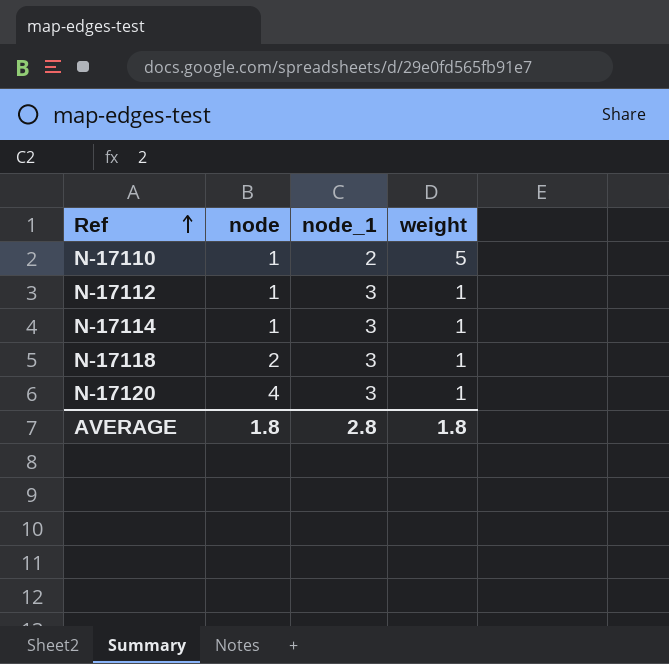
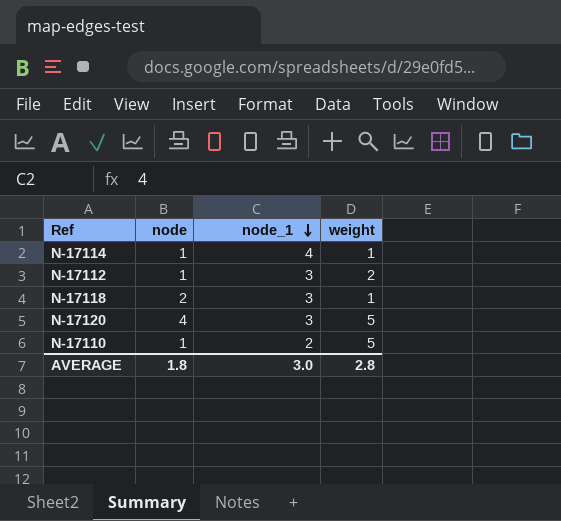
row order: Ref ascending -> node_1 descending
N-17114 | node_1: 3 -> 4
N-17112 | weight: 1 -> 2
N-17120 | weight: 1 -> 5
AVERAGE | node_1: 2.8 -> 3.0
AVERAGE | weight: 1.8 -> 2.8

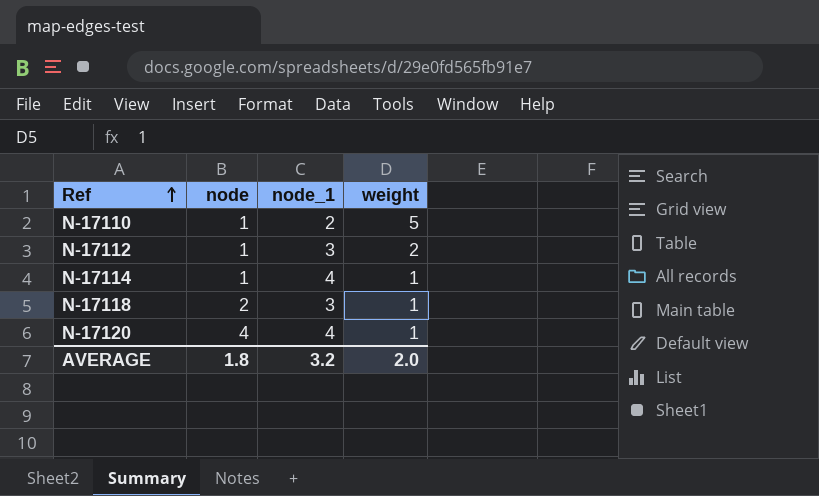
row order: node_1 descending -> Ref ascending
N-17120 | node_1: 3 -> 4
N-17120 | weight: 5 -> 1
AVERAGE | node_1: 3.0 -> 3.2
AVERAGE | weight: 2.8 -> 2.0

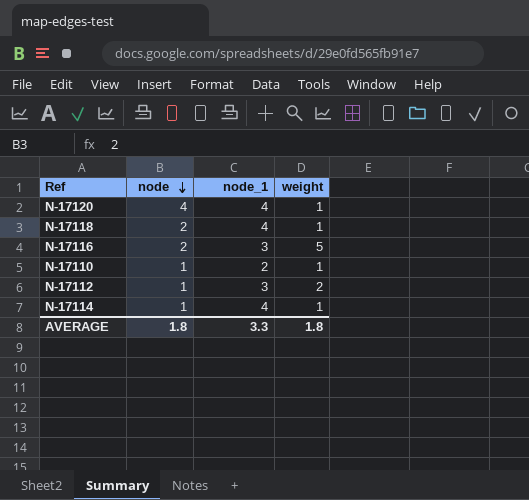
row order: Ref ascending -> node descending
N-17118 | node_1: 3 -> 4
row N-17116: none -> 2 | 3 | 5
N-17110 | weight: 5 -> 1
AVERAGE | node_1: 3.2 -> 3.3
AVERAGE | weight: 2.0 -> 1.8

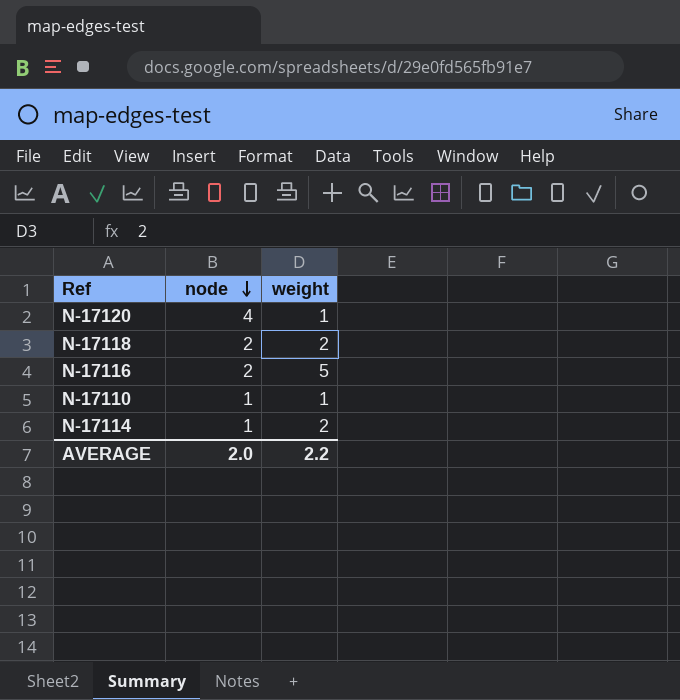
column node_1 | position: 3 -> none
row N-17112: 1 | 3 | 2 -> none
N-17118 | weight: 1 -> 2
N-17114 | weight: 1 -> 2
AVERAGE | node: 1.8 -> 2.0
AVERAGE | weight: 1.8 -> 2.2

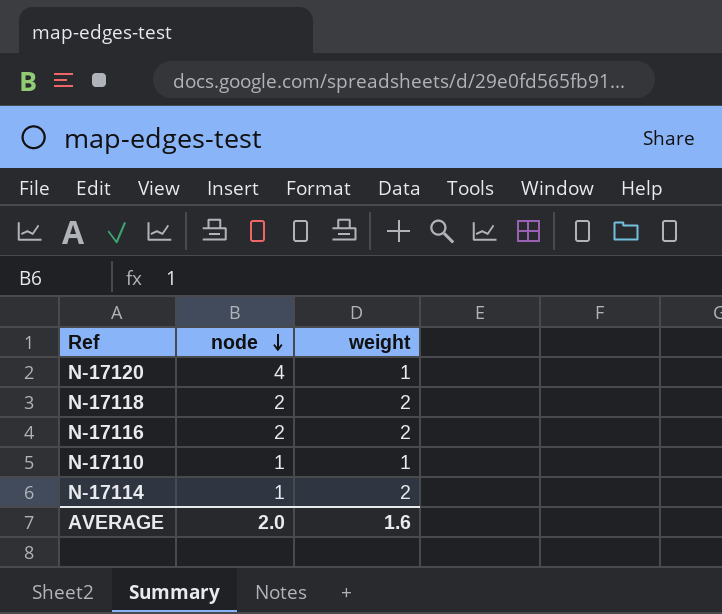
N-17116 | weight: 5 -> 2
AVERAGE | weight: 2.2 -> 1.6

